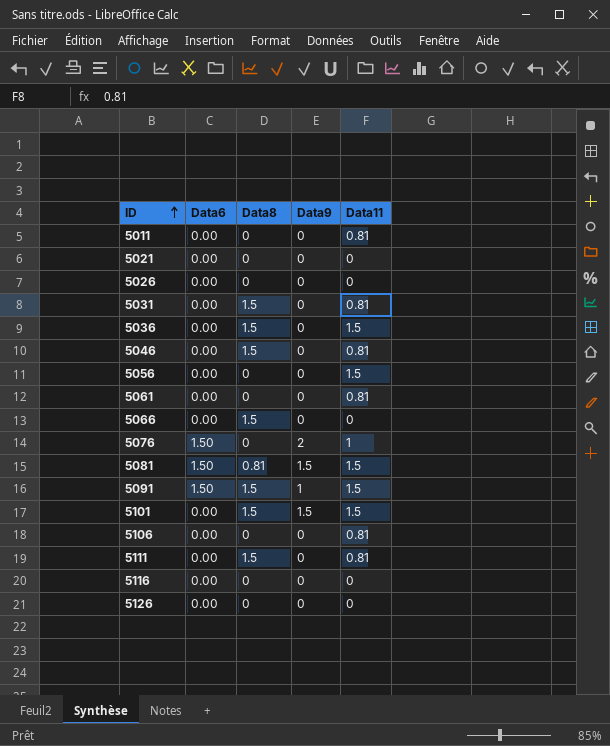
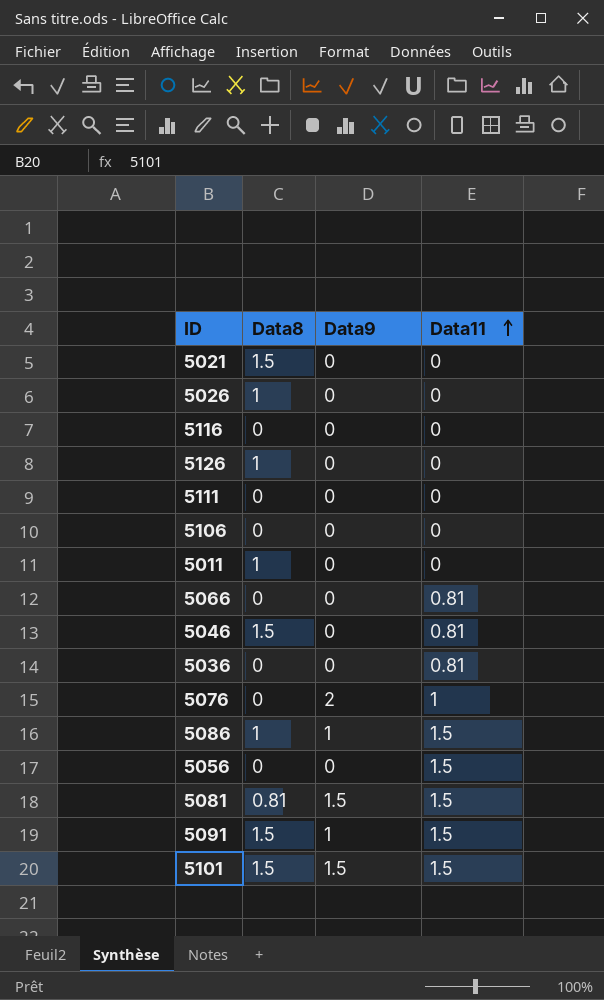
row order: ID ascending -> Data11 ascending
column Data6 | position: 2 -> none
row 5031: 0.00 | 1.5 | 0 | 0.81 -> none
row 5061: 0.00 | 0 | 0 | 0.81 -> none
5021 | Data8: 0 -> 1.5
5026 | Data8: 0 -> 1
5126 | Data8: 0 -> 1
5111 | Data8: 1.5 -> 0
5111 | Data11: 0.81 -> 0
5106 | Data11: 0.81 -> 0
5011 | Data8: 0 -> 1
5011 | Data11: 0.81 -> 0
5066 | Data8: 1.5 -> 0
5066 | Data11: 0 -> 0.81
5036 | Data8: 1.5 -> 0
5036 | Data11: 1.5 -> 0.81
row 5086: none -> 1 | 1 | 1.5

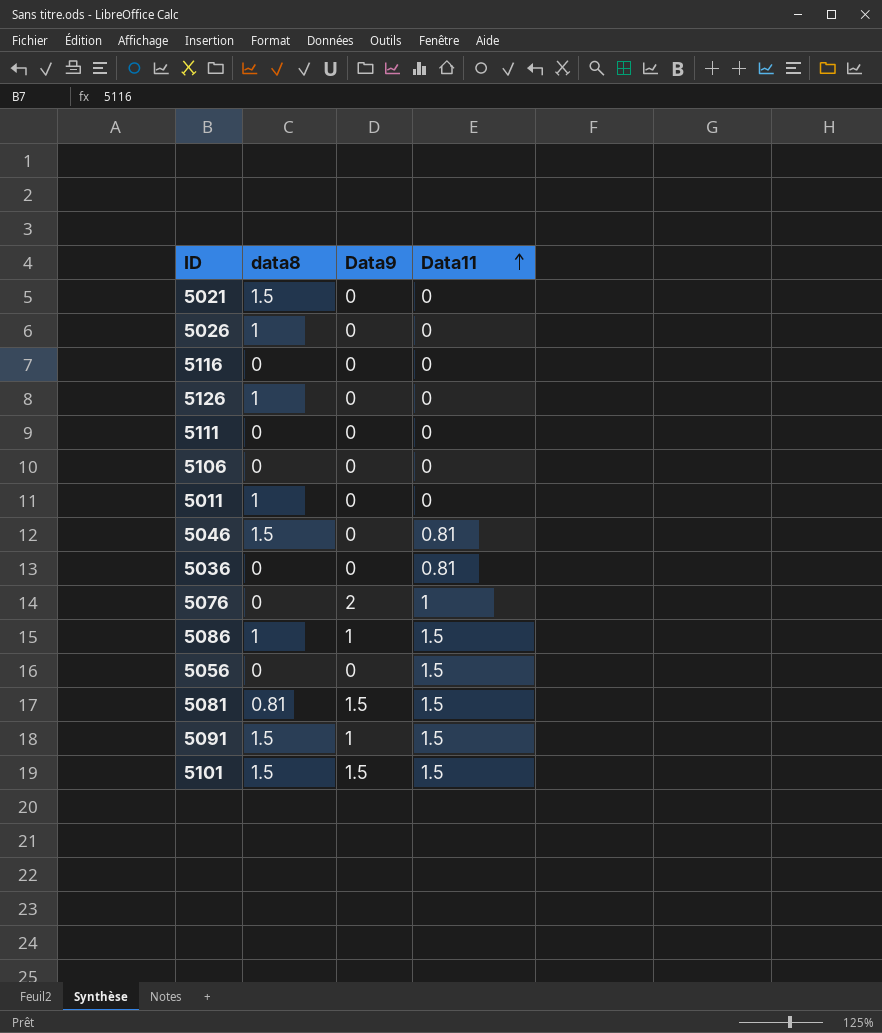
column name: Data8 -> data8
row 5066: 0 | 0 | 0.81 -> none

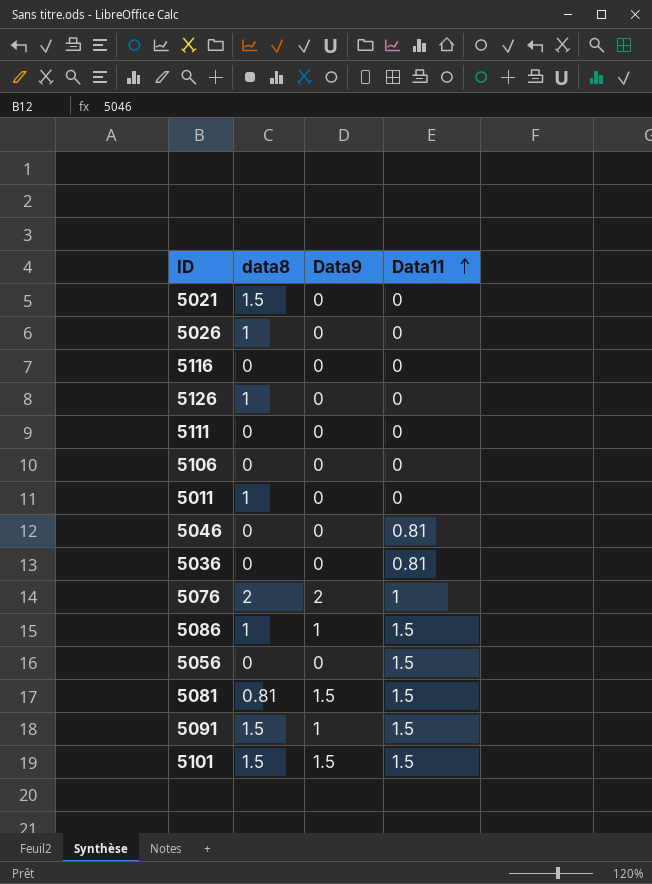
5046 | data8: 1.5 -> 0
5076 | data8: 0 -> 2

